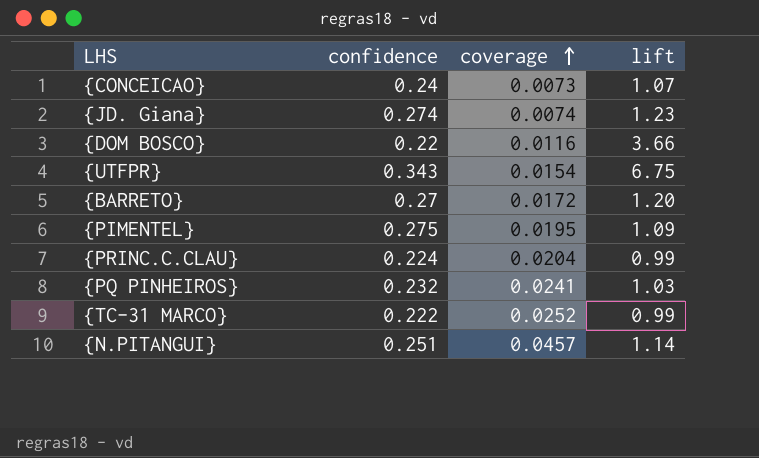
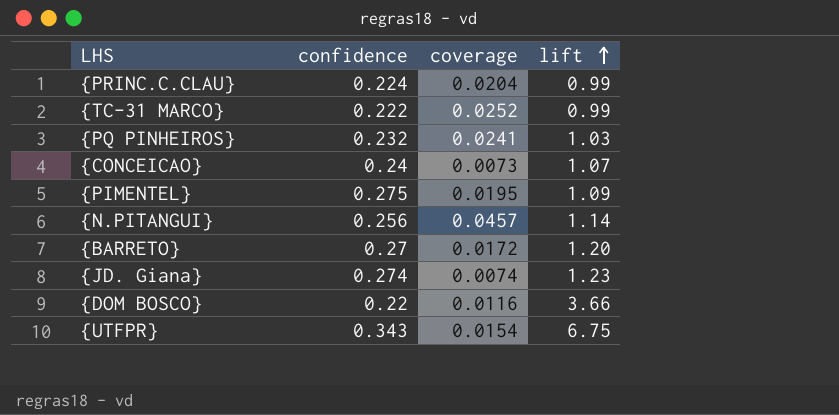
row order: coverage ascending -> lift ascending
{N.PITANGUI} | confidence: 0.251 -> 0.256

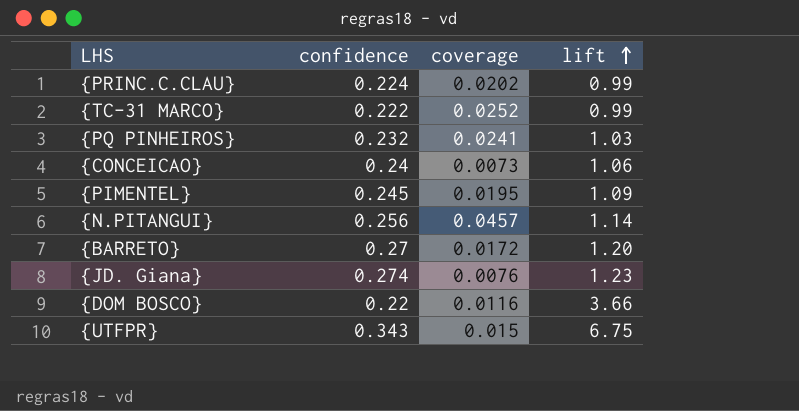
{PRINC.C.CLAU} | coverage: 0.0204 -> 0.0202
{CONCEICAO} | lift: 1.07 -> 1.06
{PIMENTEL} | confidence: 0.275 -> 0.245
{JD. Giana} | coverage: 0.0074 -> 0.0076
{UTFPR} | coverage: 0.0154 -> 0.015

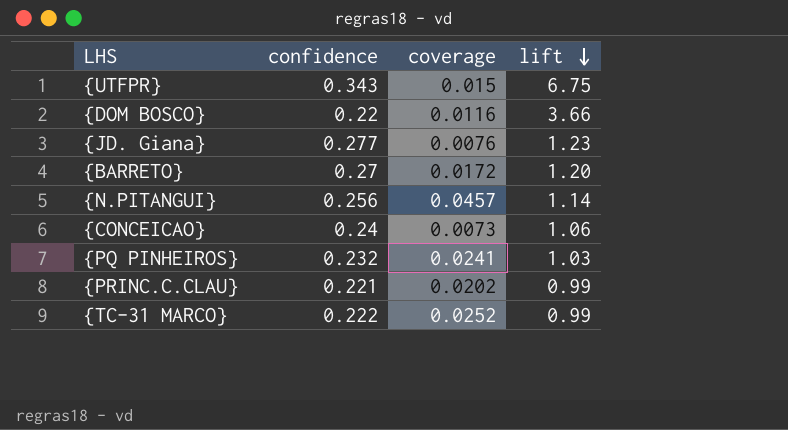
row order: lift ascending -> lift descending
row {PIMENTEL}: 0.245 | 0.0195 | 1.09 -> none
{JD. Giana} | confidence: 0.274 -> 0.277
{PRINC.C.CLAU} | confidence: 0.224 -> 0.221

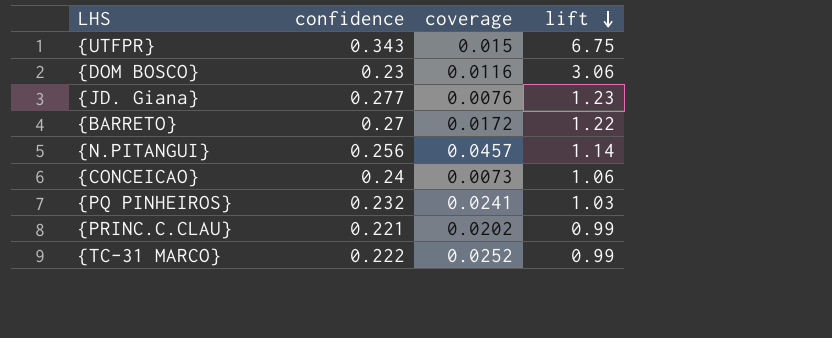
{DOM BOSCO} | confidence: 0.22 -> 0.23
{DOM BOSCO} | lift: 3.66 -> 3.06
{BARRETO} | lift: 1.20 -> 1.22

